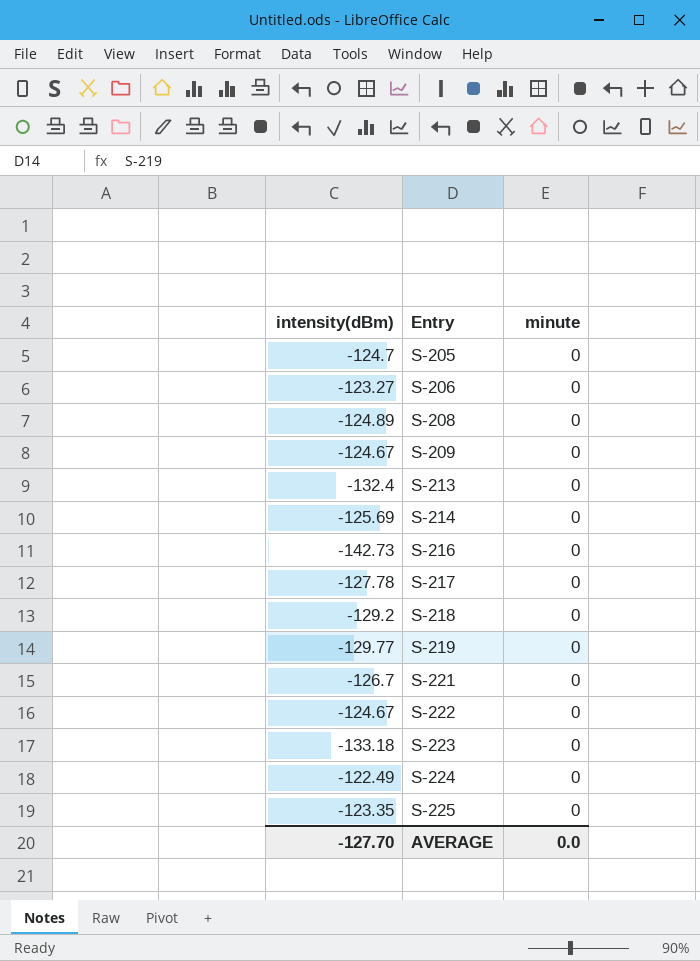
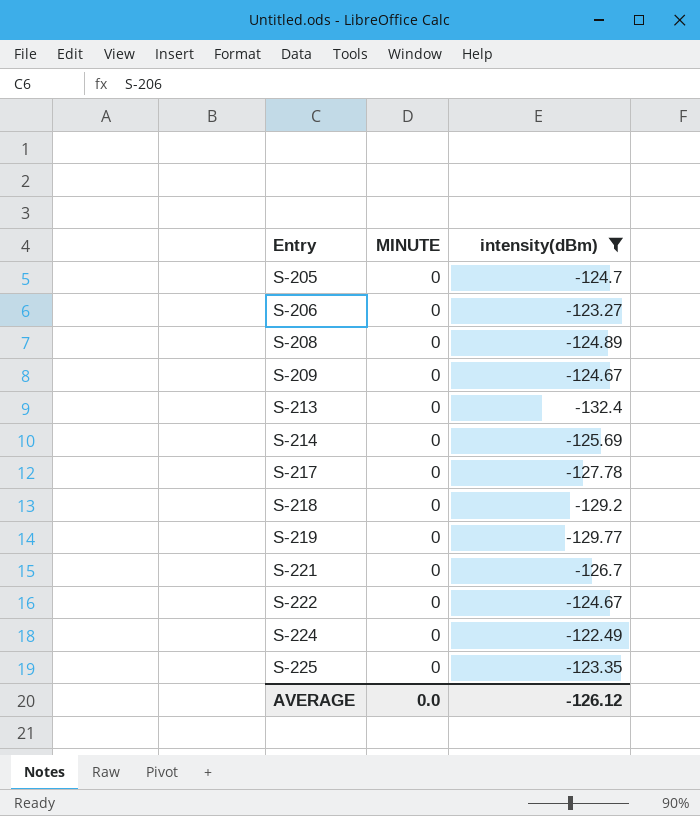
filter: none -> intensity(dBm) >= -132.4
column name: minute -> MINUTE
column intensity(dBm) | position: 1 -> 3
AVERAGE | intensity(dBm): -127.70 -> -126.12

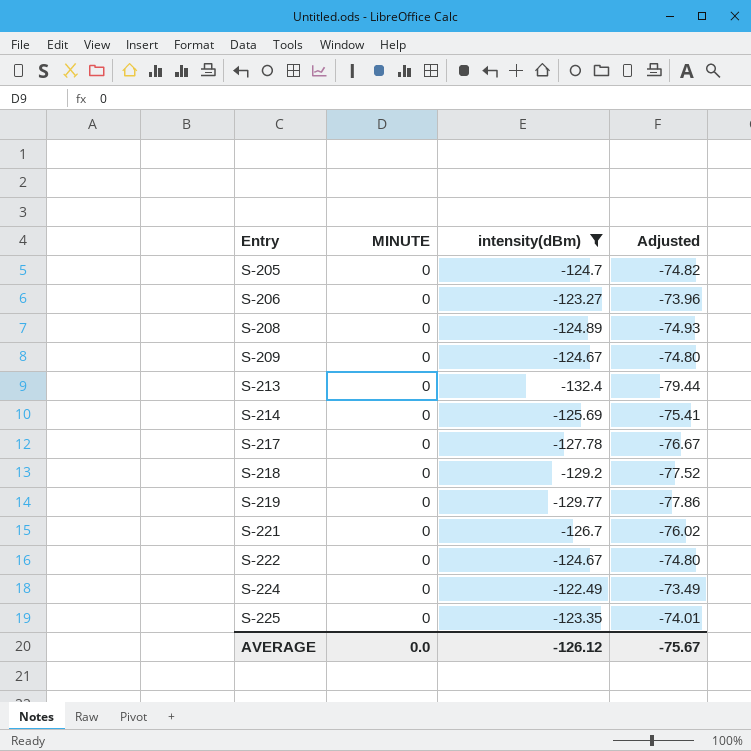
column Adjusted | formula: none -> [intensity(dBm)] * 0.6

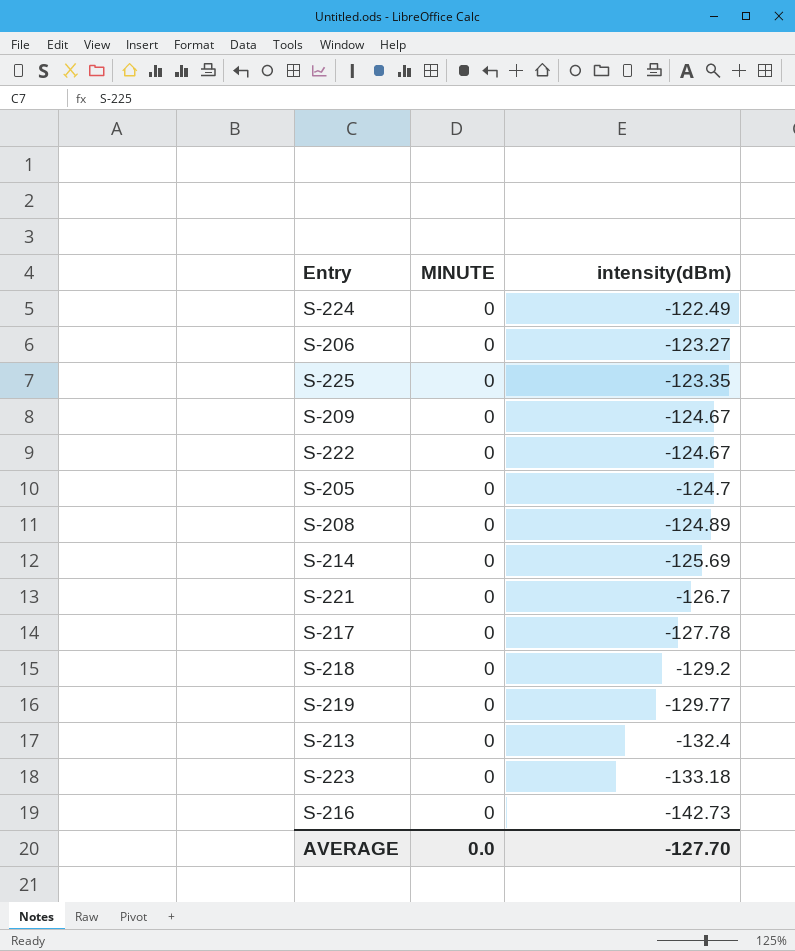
filter: intensity(dBm) >= -132.4 -> none
row order: Entry ascending -> intensity(dBm) descending
column Adjusted | formula: [intensity(dBm)] * 0.6 -> none
AVERAGE | intensity(dBm): -126.12 -> -127.70

